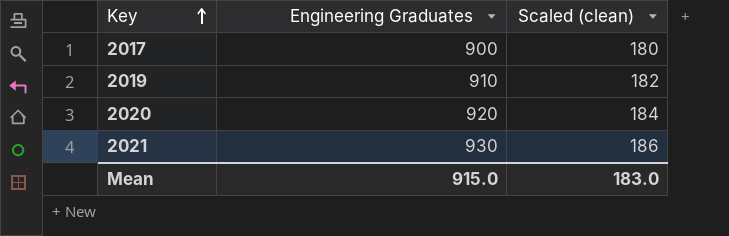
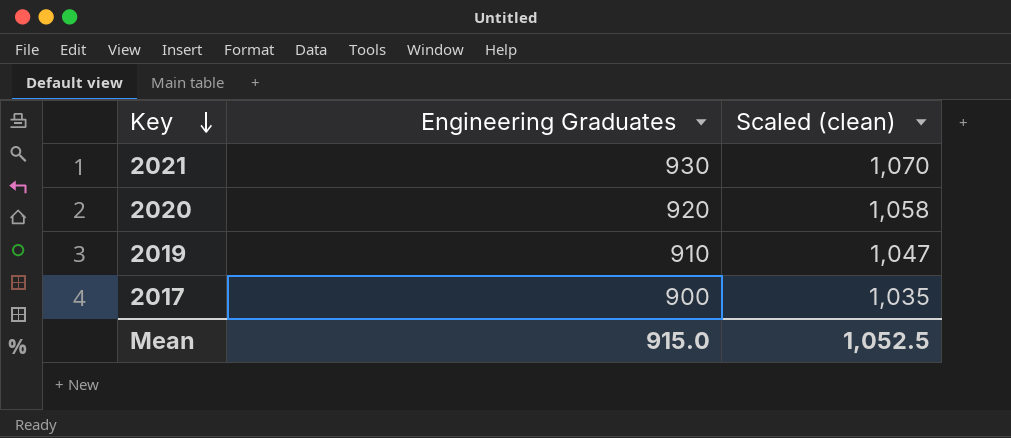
row order: Key ascending -> Key descending
column Scaled (clean) | formula: [Engineering Graduates] * 0.2 -> [Engineering Graduates] * 1.15
Mean | Scaled (clean): 183.0 -> 1,052.5

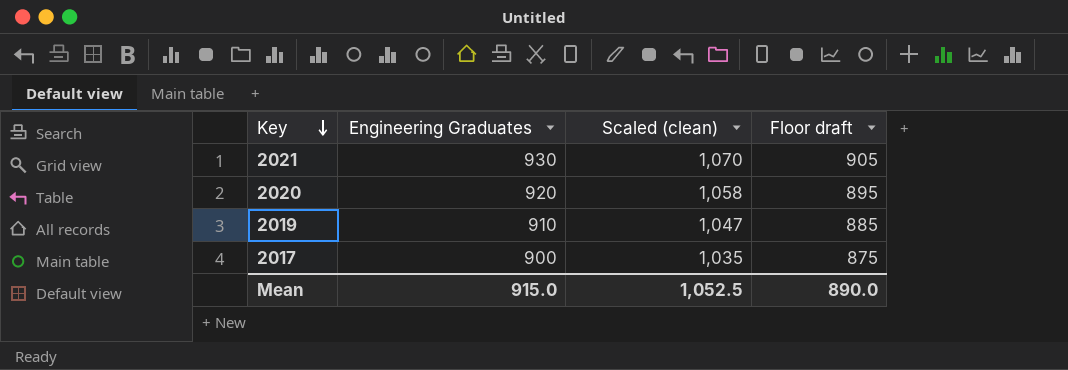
column Floor draft | formula: none -> [Engineering Graduates] - 25

